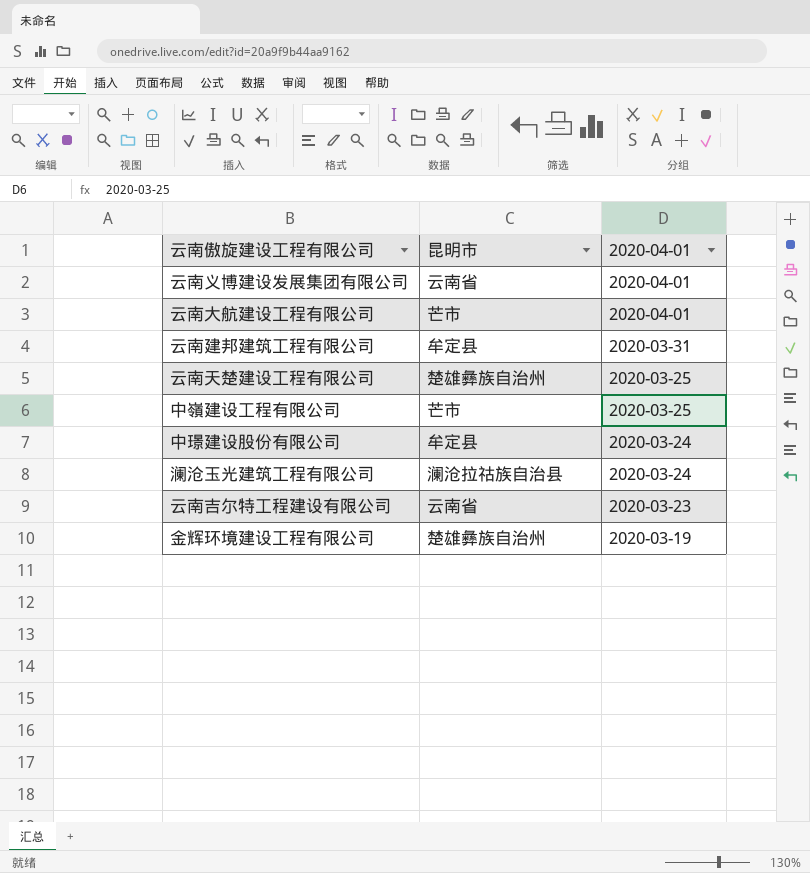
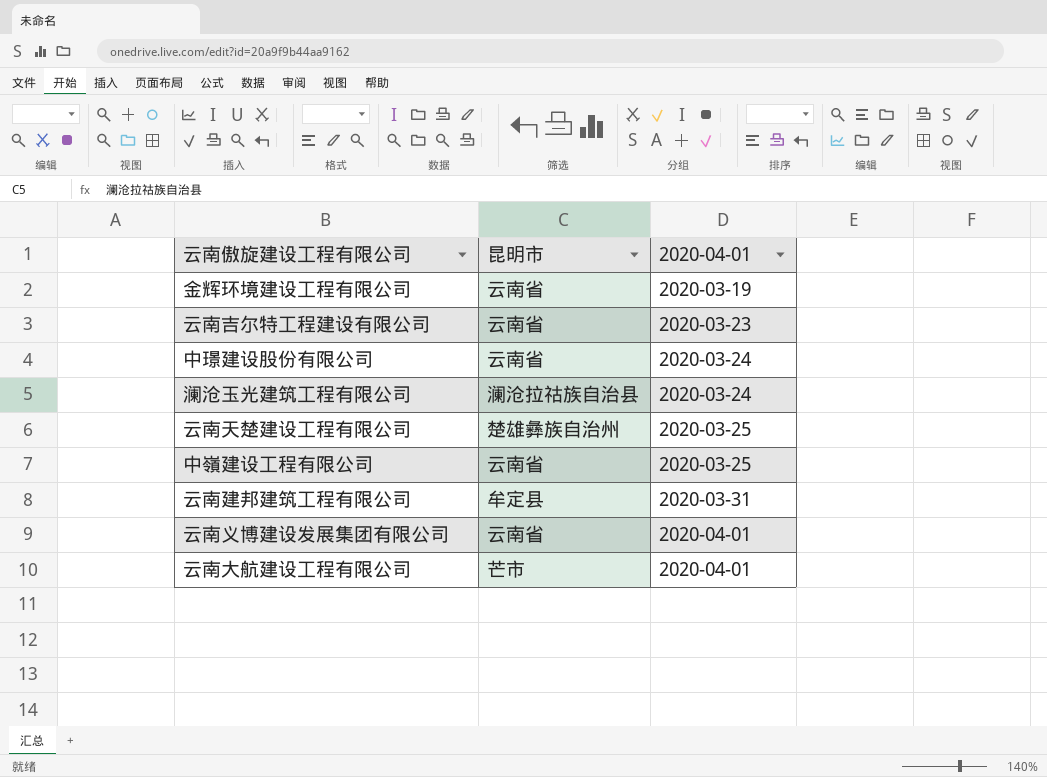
row order: 2020-04-01 descending -> 2020-04-01 ascending
金辉环境建设工程有限公司 | 昆明市: 楚雄彝族自治州 -> 云南省
中璟建设股份有限公司 | 昆明市: 牟定县 -> 云南省
中嶺建设工程有限公司 | 昆明市: 芒市 -> 云南省

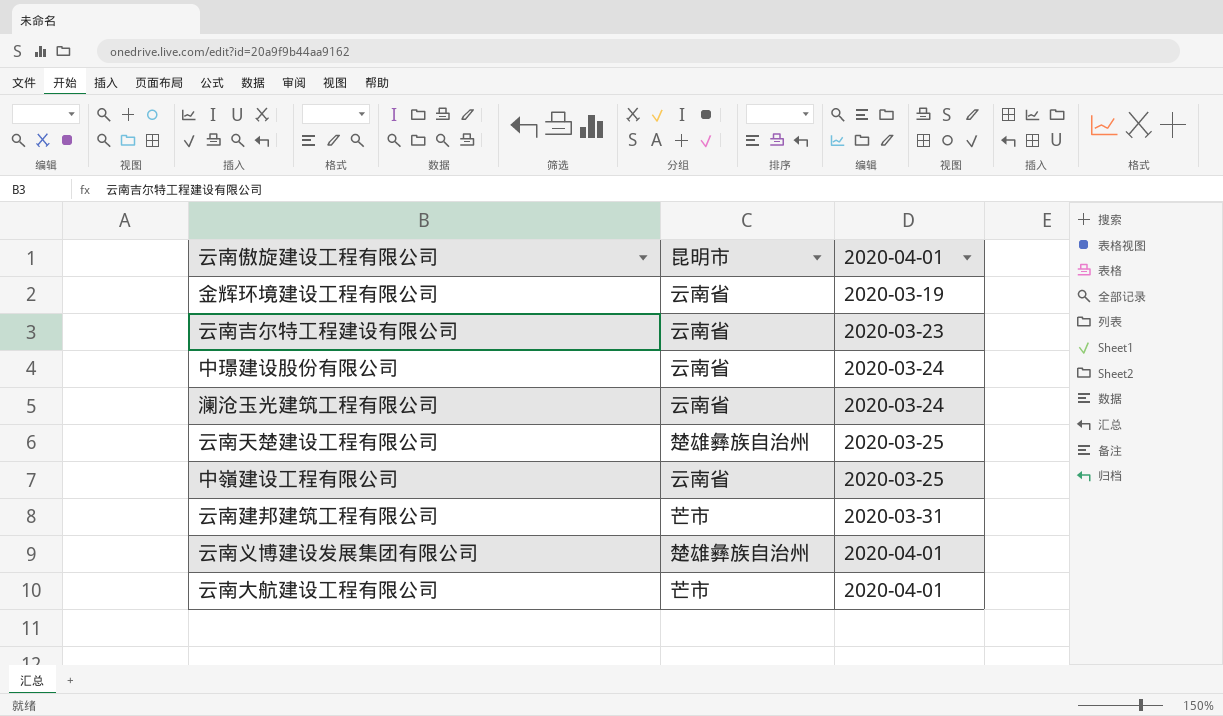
澜沧玉光建筑工程有限公司 | 昆明市: 澜沧拉祜族自治县 -> 云南省
云南建邦建筑工程有限公司 | 昆明市: 牟定县 -> 芒市
云南义博建设发展集团有限公司 | 昆明市: 云南省 -> 楚雄彝族自治州

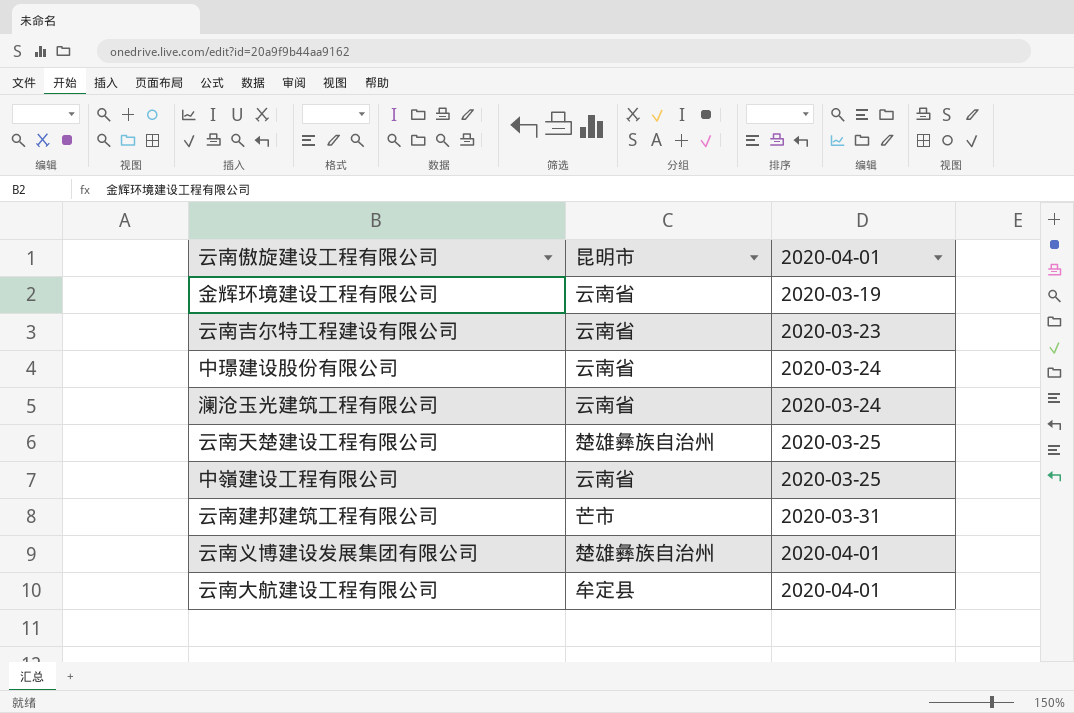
云南大航建设工程有限公司 | 昆明市: 芒市 -> 牟定县

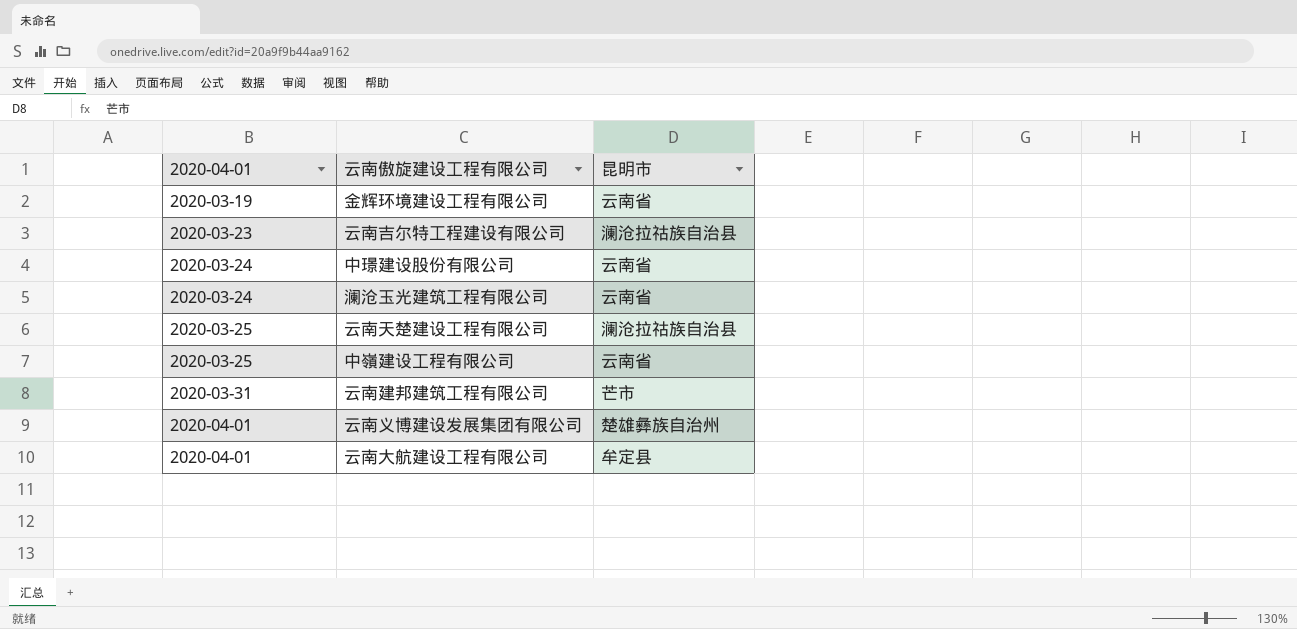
column 2020-04-01 | position: 3 -> 1
云南吉尔特工程建设有限公司 | 昆明市: 云南省 -> 澜沧拉祜族自治县
云南天楚建设工程有限公司 | 昆明市: 楚雄彝族自治州 -> 澜沧拉祜族自治县

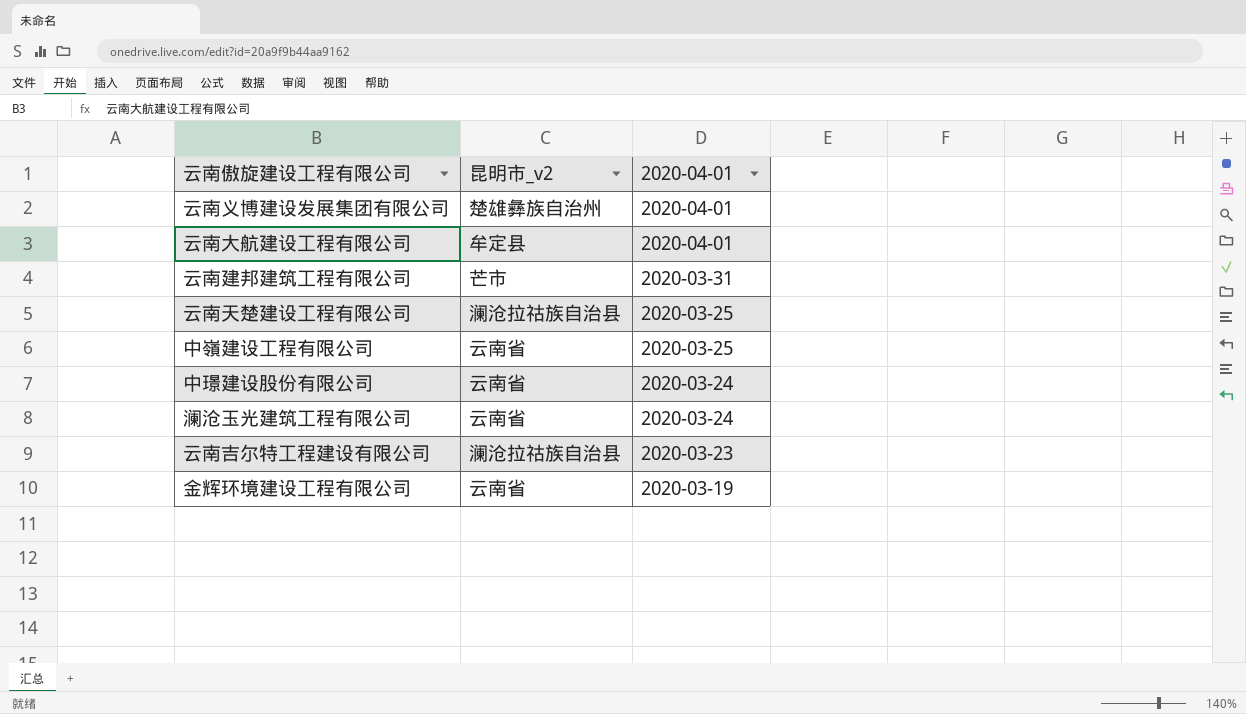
row order: 2020-04-01 ascending -> 2020-04-01 descending
column name: 昆明市 -> 昆明市_v2
column 2020-04-01 | position: 1 -> 3

